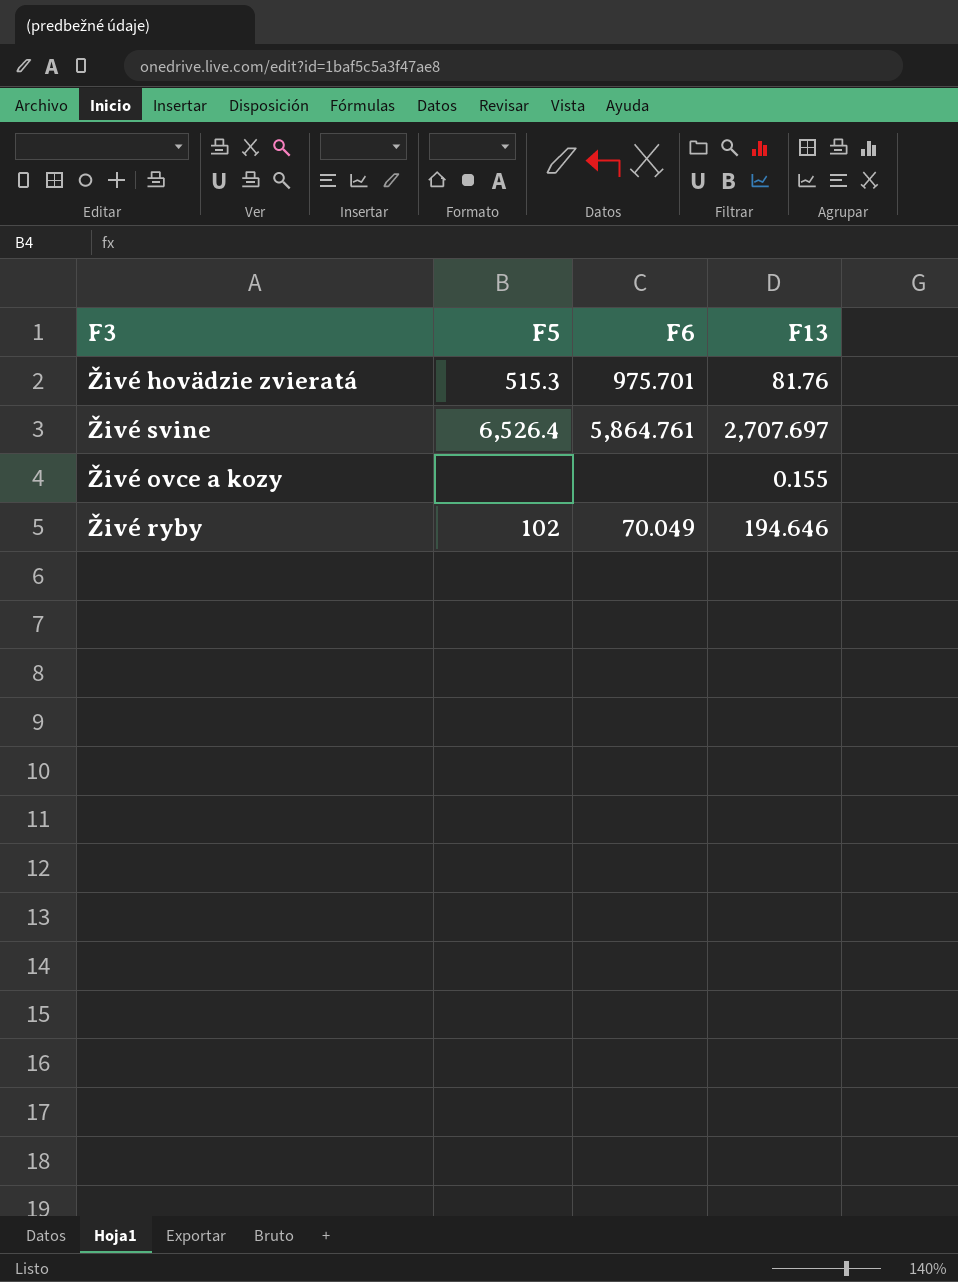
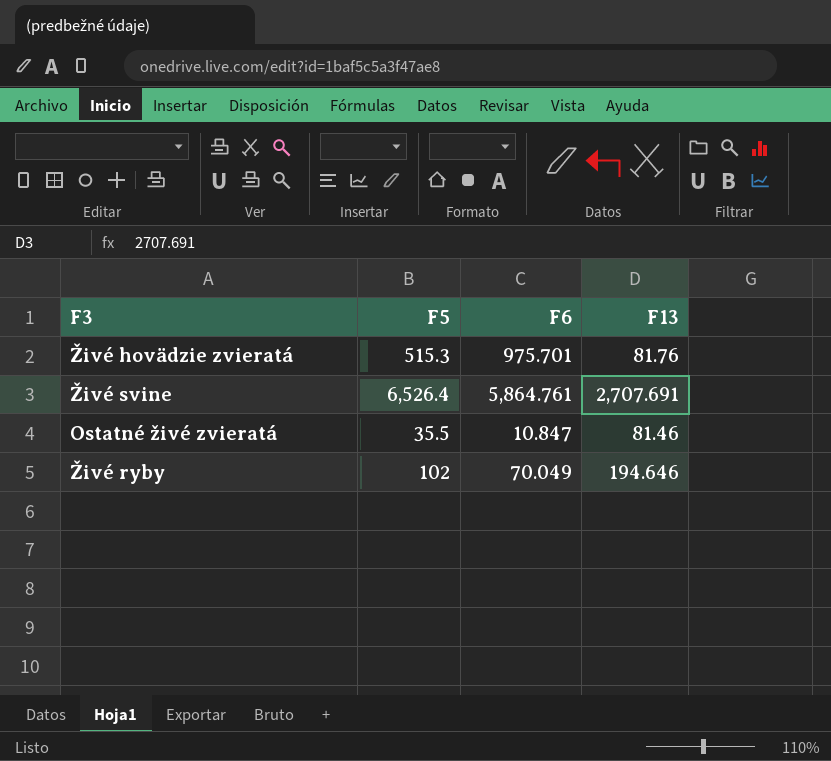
row Živé ovce a kozy: none | none | 0.155 -> none
Živé svine | F13: 2,707.697 -> 2,707.691
row Ostatné živé zvieratá: none -> 35.5 | 10.847 | 81.46

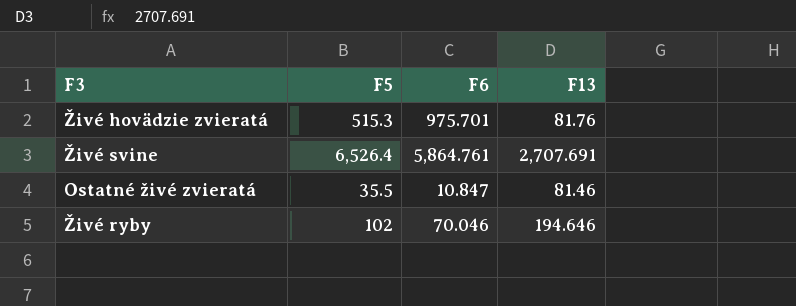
Živé ryby | F6: 70.049 -> 70.046

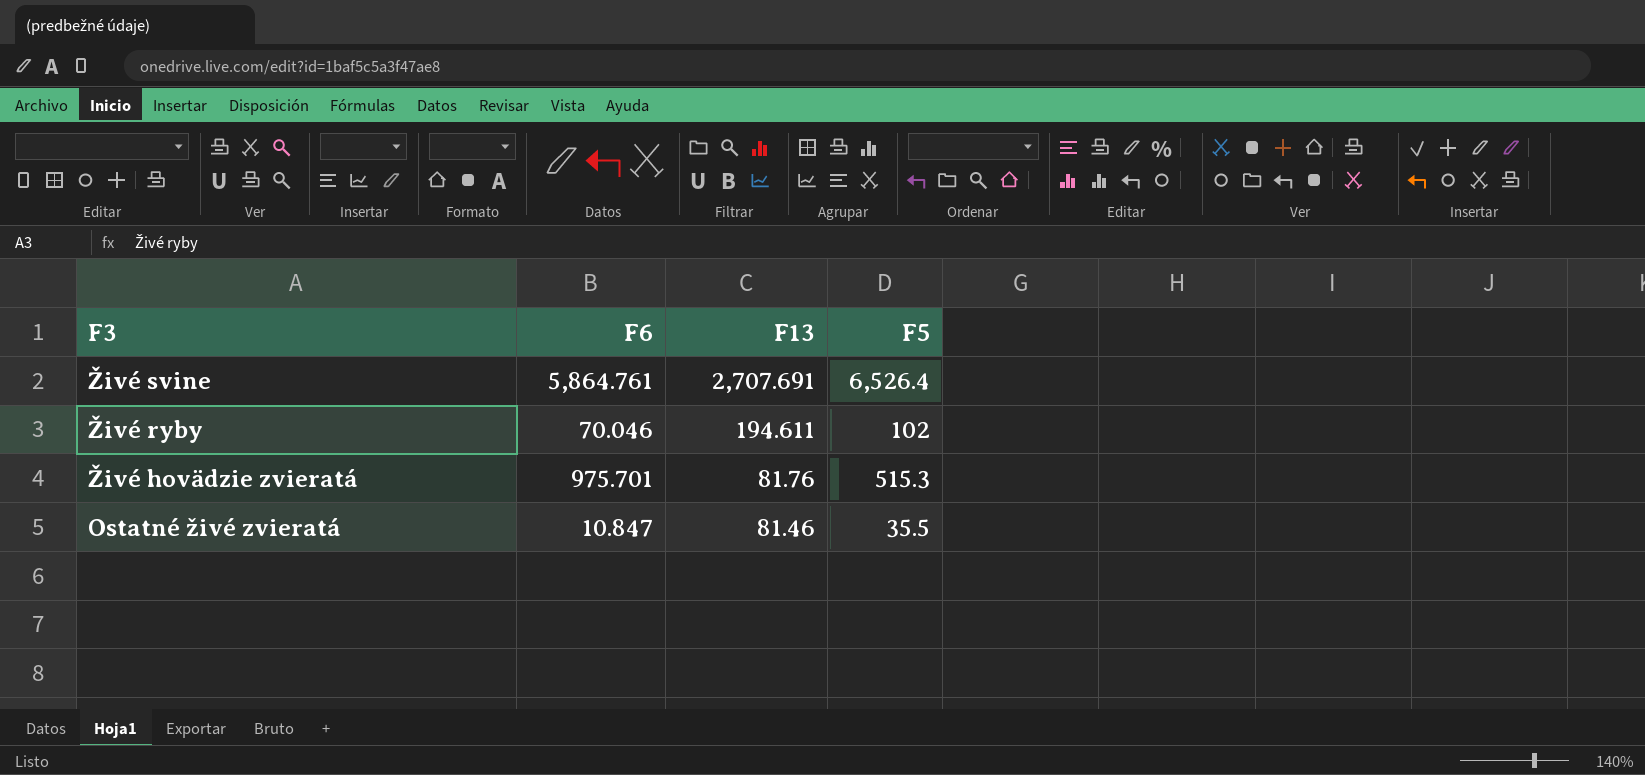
row order: none -> F3 descending
column F5 | position: 2 -> 4
Živé ryby | F13: 194.646 -> 194.611

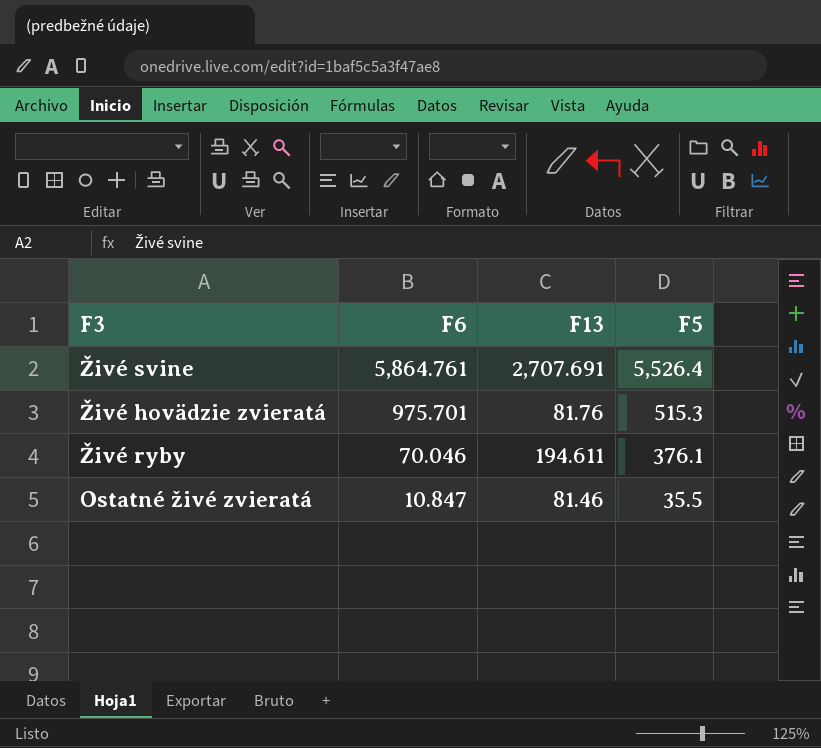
row order: F3 descending -> F6 descending
Živé svine | F5: 6,526.4 -> 5,526.4
Živé ryby | F5: 102 -> 376.1

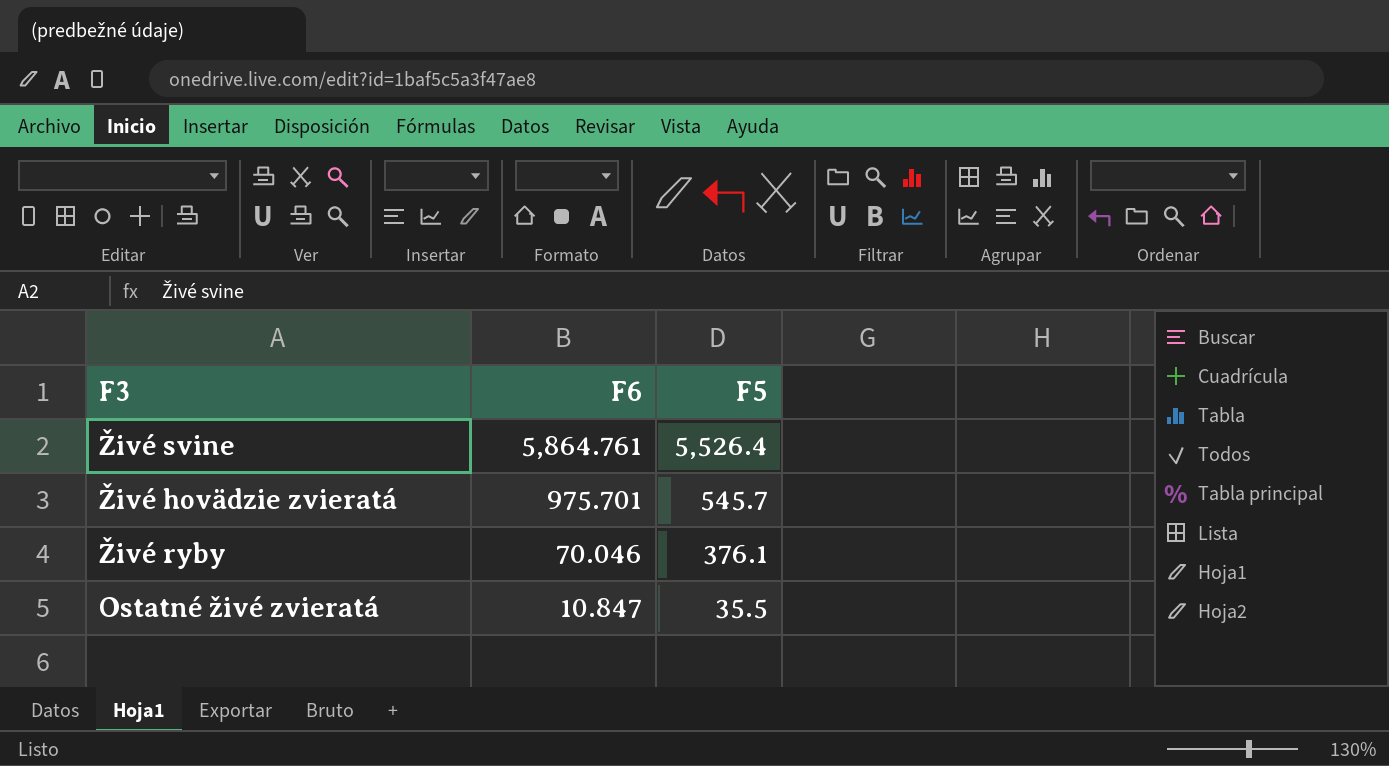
column F13 | position: 3 -> none
Živé hovädzie zvieratá | F5: 515.3 -> 545.7

